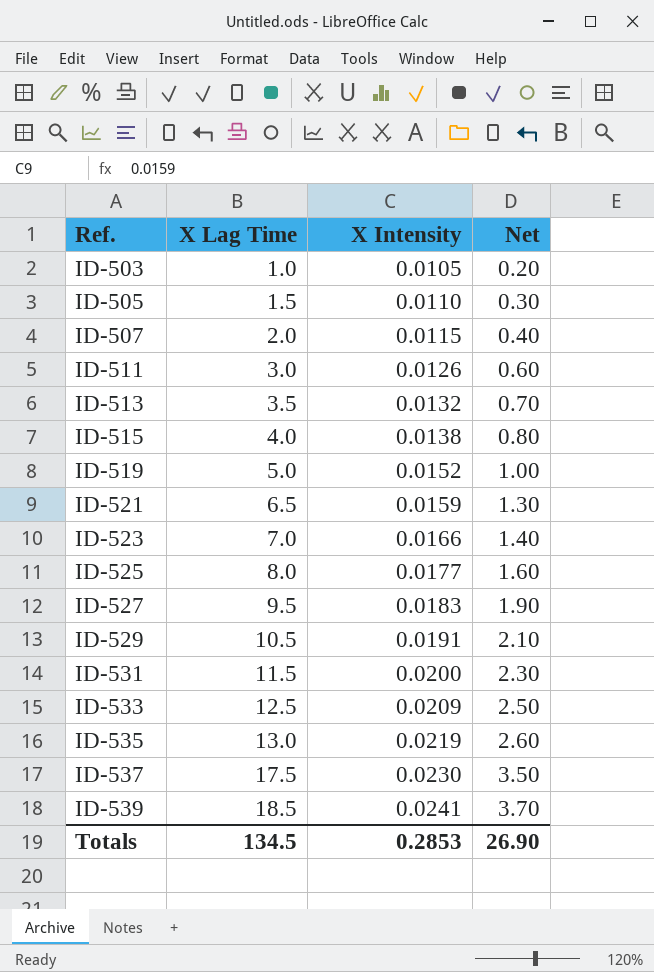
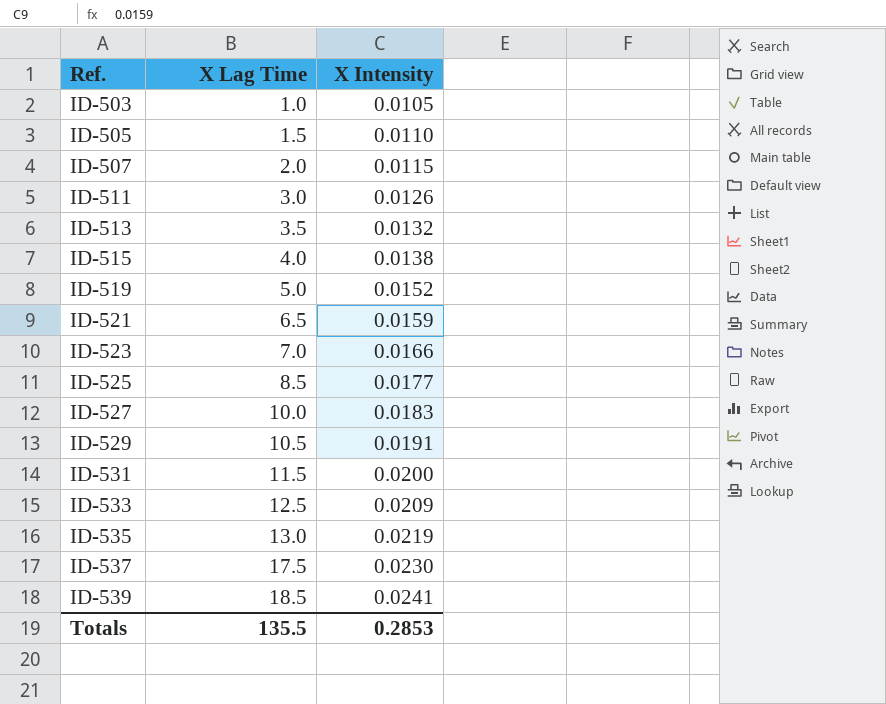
column Net | formula: [X Lag Time] * 0.2 -> none
ID-525 | X Lag Time: 8.0 -> 8.5
ID-527 | X Lag Time: 9.5 -> 10.0
Totals | X Lag Time: 134.5 -> 135.5

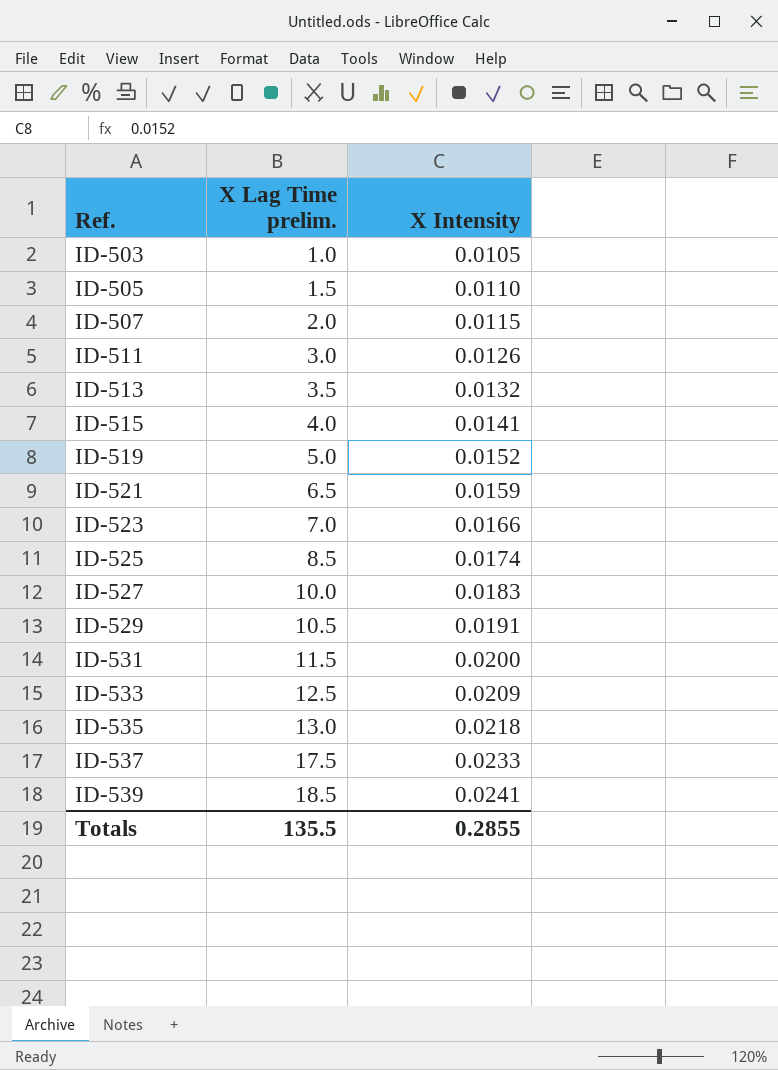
column name: X Lag Time -> X Lag Time prelim.
ID-515 | X Intensity: 0.0138 -> 0.0141
ID-525 | X Intensity: 0.0177 -> 0.0174
ID-535 | X Intensity: 0.0219 -> 0.0218
ID-537 | X Intensity: 0.0230 -> 0.0233
Totals | X Intensity: 0.2853 -> 0.2855

